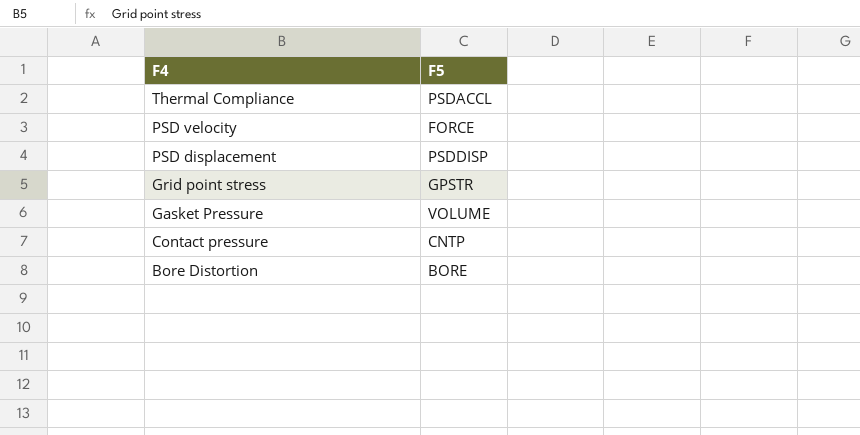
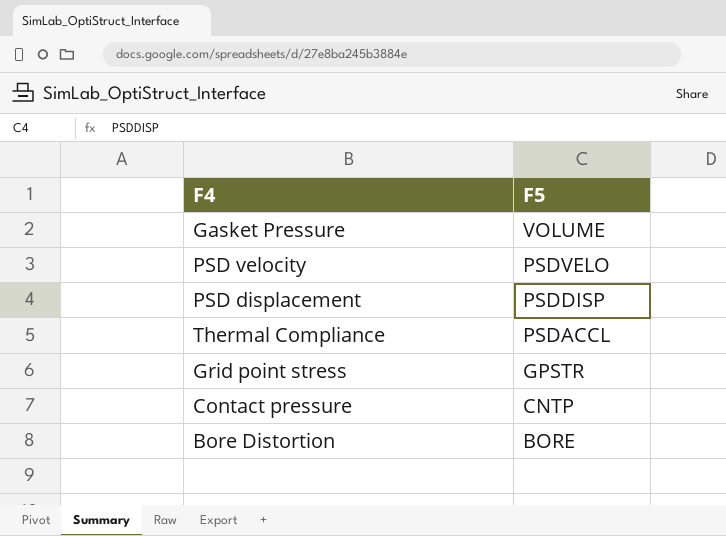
row order: F4 descending -> F5 descending
PSD velocity | F5: FORCE -> PSDVELO

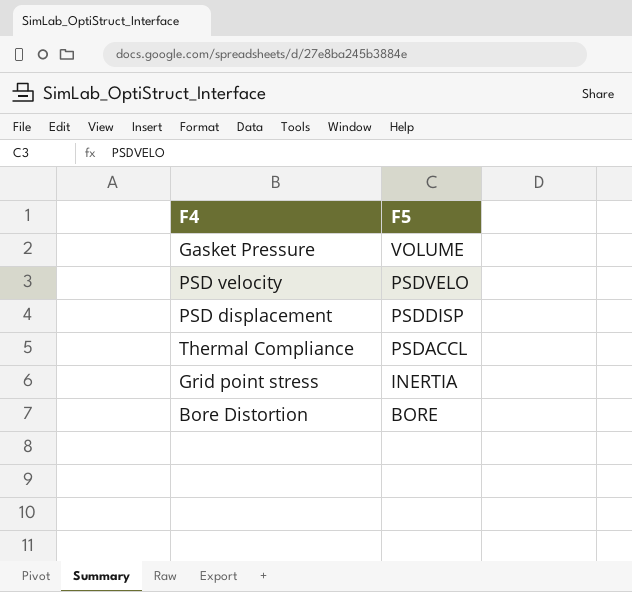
row Contact pressure: CNTP -> none
Grid point stress | F5: GPSTR -> INERTIA

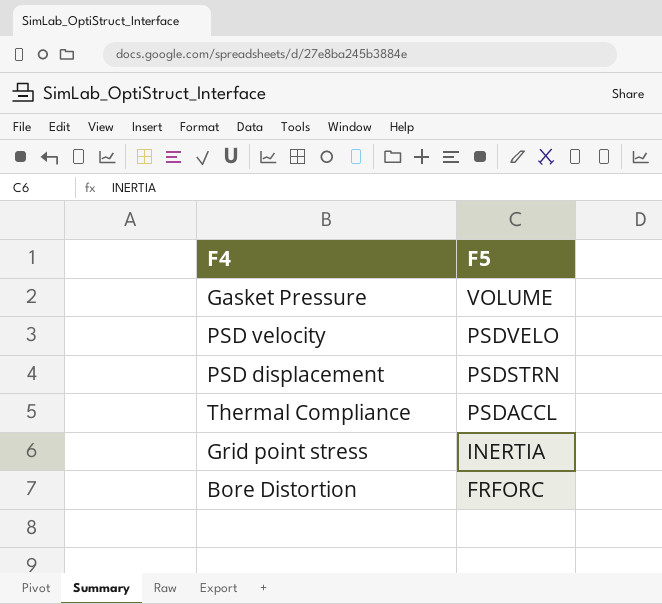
PSD displacement | F5: PSDDISP -> PSDSTRN
Bore Distortion | F5: BORE -> FRFORC

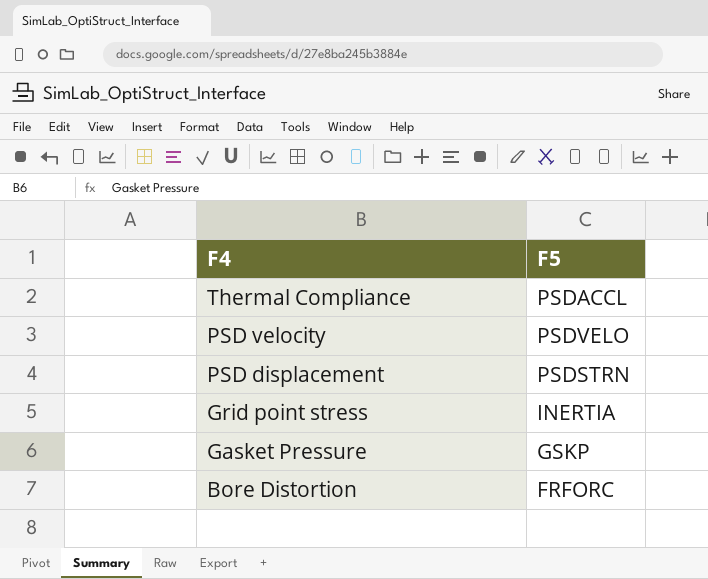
row order: F5 descending -> F4 descending
Gasket Pressure | F5: VOLUME -> GSKP

